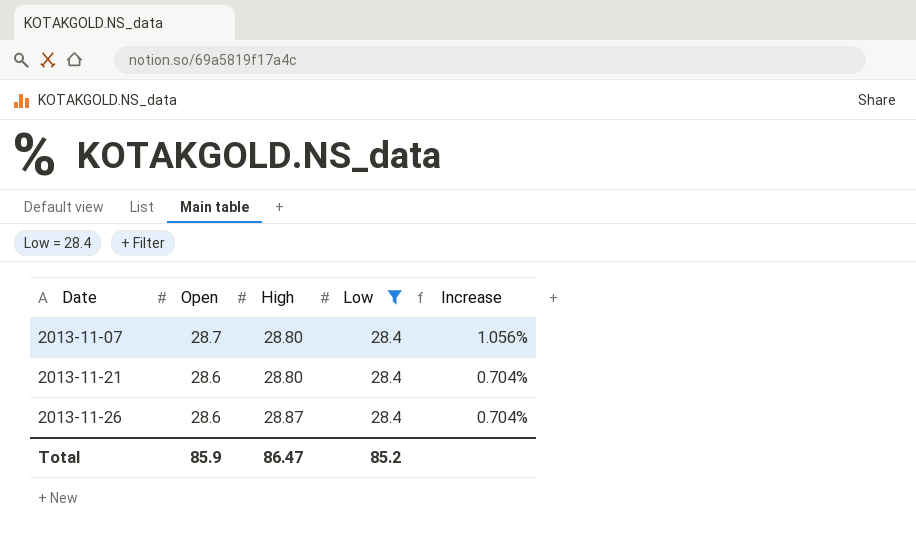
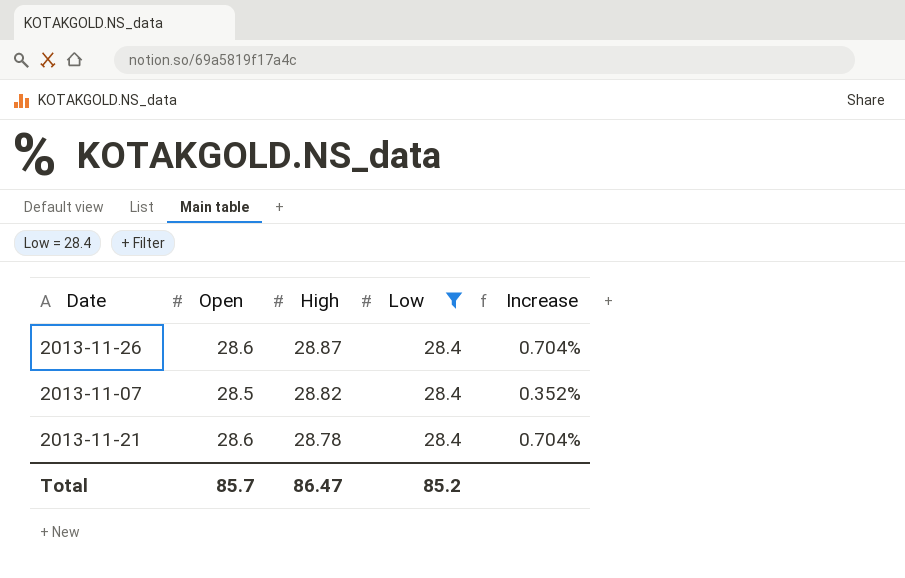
row order: Date ascending -> High descending
2013-11-07 | Open: 28.7 -> 28.5
2013-11-07 | High: 28.80 -> 28.82
2013-11-07 | Increase: 1.056% -> 0.352%
2013-11-21 | High: 28.80 -> 28.78
Total | Open: 85.9 -> 85.7

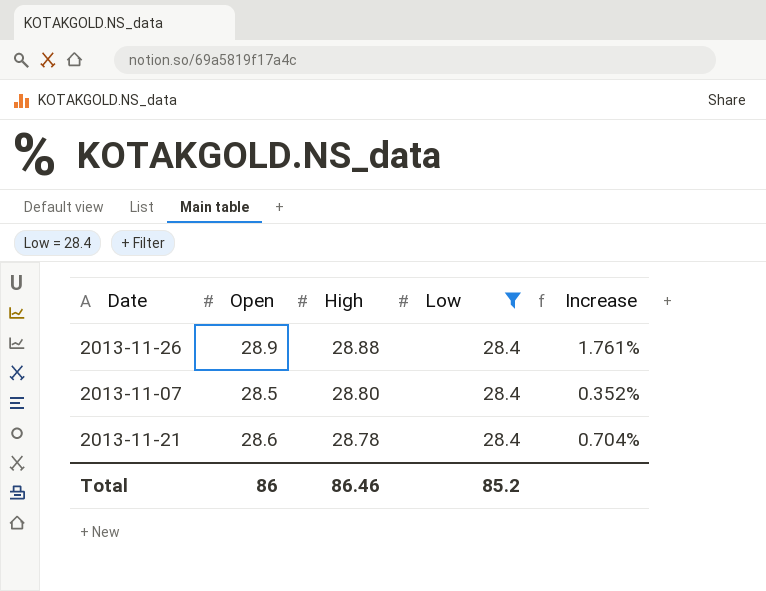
2013-11-26 | Open: 28.6 -> 28.9
2013-11-26 | High: 28.87 -> 28.88
2013-11-26 | Increase: 0.704% -> 1.761%
2013-11-07 | High: 28.82 -> 28.80
Total | Open: 85.7 -> 86
Total | High: 86.47 -> 86.46

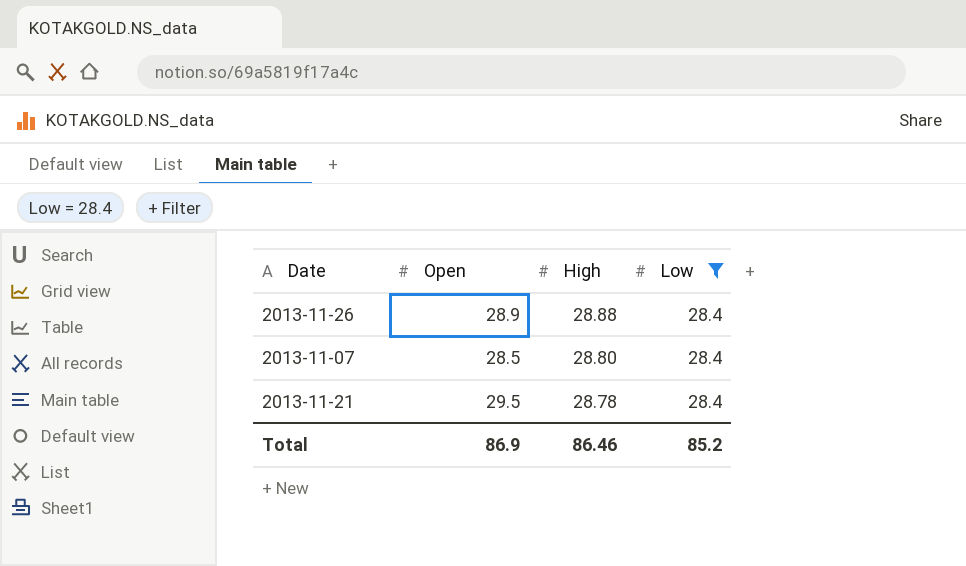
column Increase | formula: ([Open] - [Low]) / [Low] -> none
2013-11-21 | Open: 28.6 -> 29.5
Total | Open: 86 -> 86.9

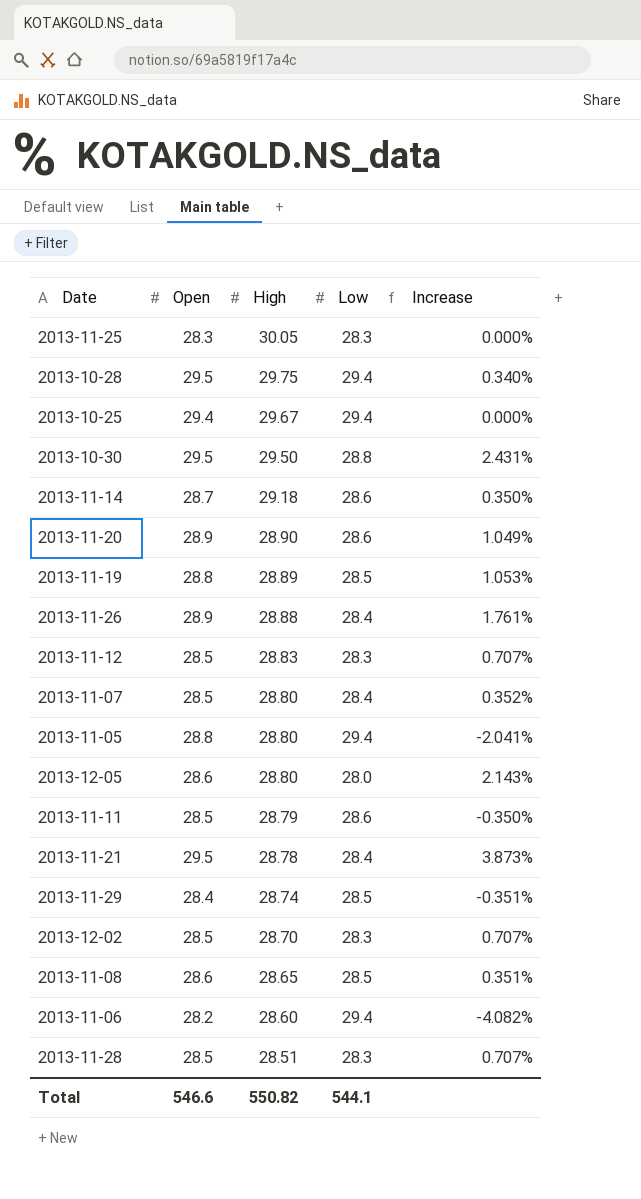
filter: Low = 28.4 -> none
column Increase | formula: none -> ([Open] - [Low]) / [Low]
Total | Open: 86.9 -> 546.6
Total | High: 86.46 -> 550.82
Total | Low: 85.2 -> 544.1

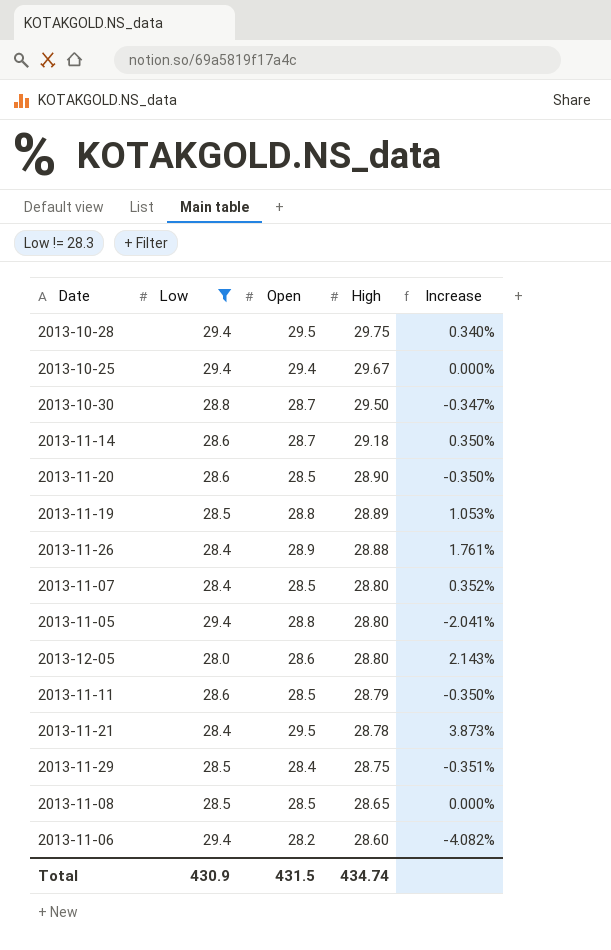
filter: none -> Low != 28.3
column Low | position: 4 -> 2
2013-10-30 | Open: 29.5 -> 28.7
2013-10-30 | Increase: 2.431% -> -0.347%
2013-11-20 | Open: 28.9 -> 28.5
2013-11-20 | Increase: 1.049% -> -0.350%
2013-11-29 | High: 28.74 -> 28.75
2013-11-08 | Open: 28.6 -> 28.5
2013-11-08 | Increase: 0.351% -> 0.000%
Total | Low: 544.1 -> 430.9
Total | Open: 546.6 -> 431.5
Total | High: 550.82 -> 434.74

